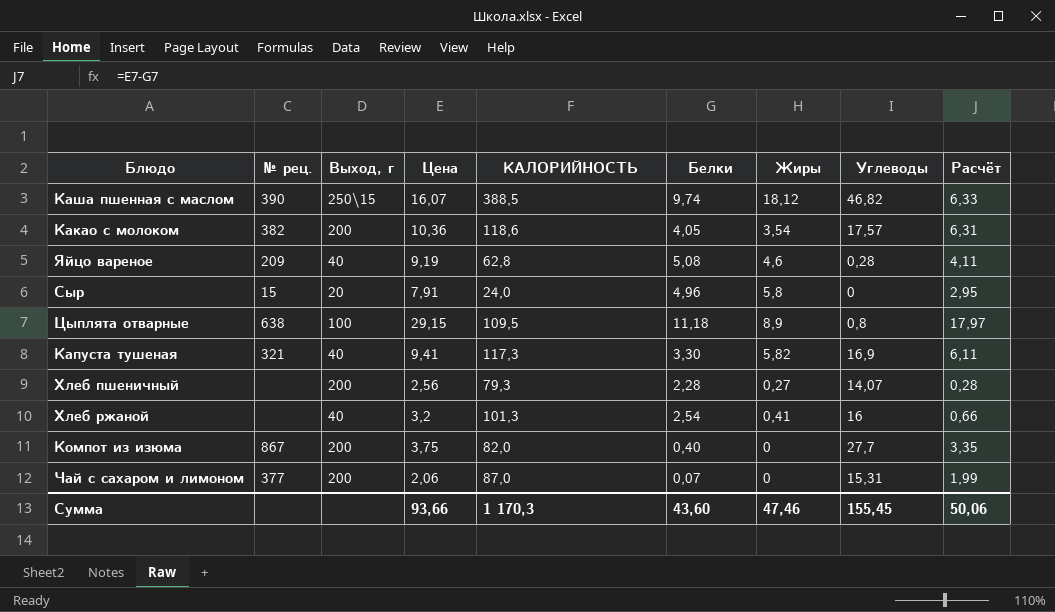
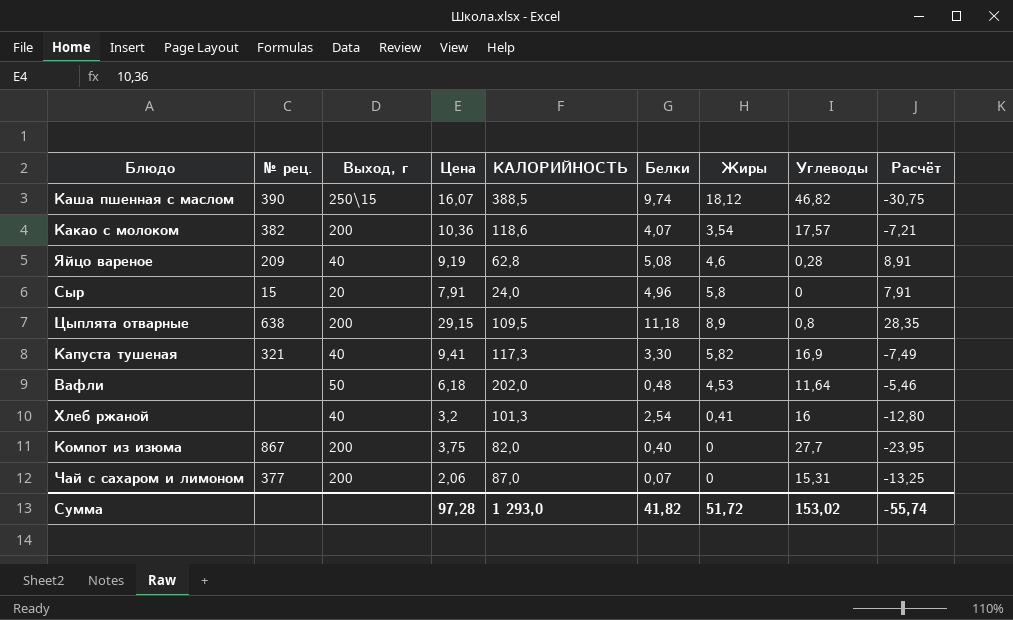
column Расчёт | formula: [Цена] - [Белки] -> [Цена] - [Углеводы]
row Хлеб пшеничный: none | 200 | 2,56 | 79,3 | 2,28 | 0,27 | 14,07 | 0,28 -> none
Какао с молоком | Белки: 4,05 -> 4,07
Цыплята отварные | Выход, г: 100 -> 200
row Вафли: none -> none | 50 | 6,18 | 202,0 | 0,48 | 4,53 | 11,64 | -5,46
Сумма | Цена: 93,66 -> 97,28
Сумма | КАЛОРИЙНОСТЬ: 1 170,3 -> 1 293,0
Сумма | Белки: 43,60 -> 41,82
Сумма | Жиры: 47,46 -> 51,72
Сумма | Углеводы: 155,45 -> 153,02
Сумма | Расчёт: 50,06 -> -55,74

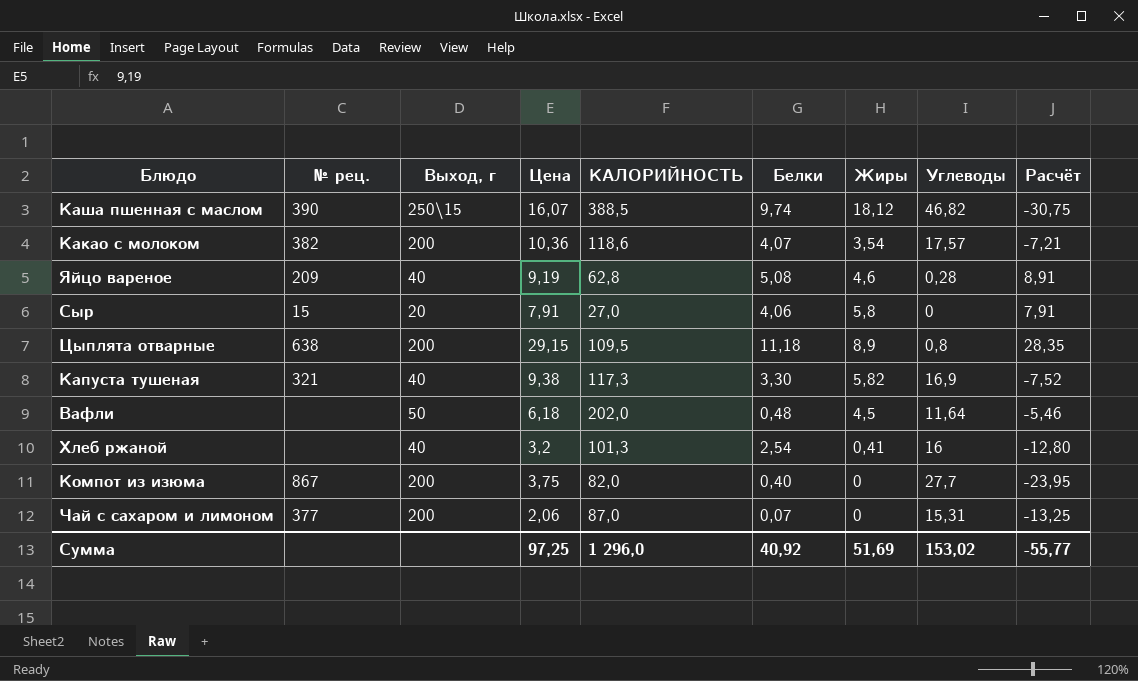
Сыр | КАЛОРИЙНОСТЬ: 24,0 -> 27,0
Сыр | Белки: 4,96 -> 4,06
Капуста тушеная | Цена: 9,41 -> 9,38
Капуста тушеная | Расчёт: -7,49 -> -7,52
Вафли | Жиры: 4,53 -> 4,5
Сумма | Цена: 97,28 -> 97,25
Сумма | КАЛОРИЙНОСТЬ: 1 293,0 -> 1 296,0
Сумма | Белки: 41,82 -> 40,92
Сумма | Жиры: 51,72 -> 51,69
Сумма | Расчёт: -55,74 -> -55,77

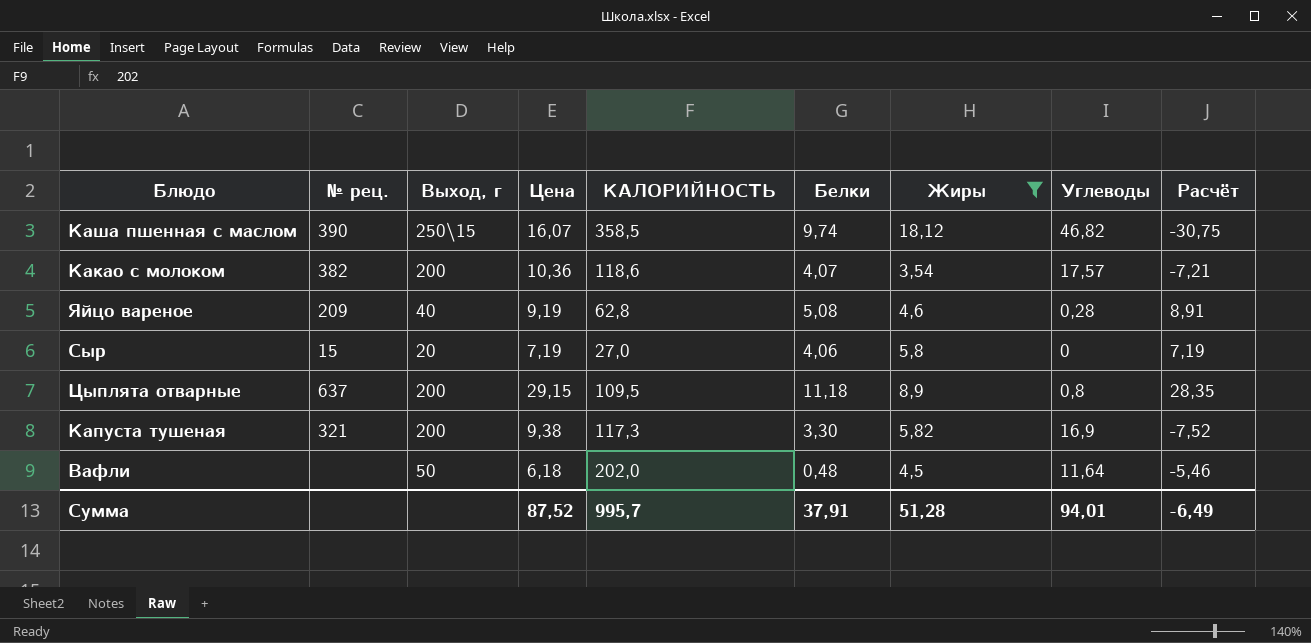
filter: none -> Жиры >= 3,54
Каша пшенная с маслом | КАЛОРИЙНОСТЬ: 388,5 -> 358,5
Сыр | Цена: 7,91 -> 7,19
Сыр | Расчёт: 7,91 -> 7,19
Цыплята отварные | № рец.: 638 -> 637
Капуста тушеная | Выход, г: 40 -> 200
Сумма | Цена: 97,25 -> 87,52
Сумма | КАЛОРИЙНОСТЬ: 1 296,0 -> 995,7
Сумма | Белки: 40,92 -> 37,91
Сумма | Жиры: 51,69 -> 51,28
Сумма | Углеводы: 153,02 -> 94,01
Сумма | Расчёт: -55,77 -> -6,49

